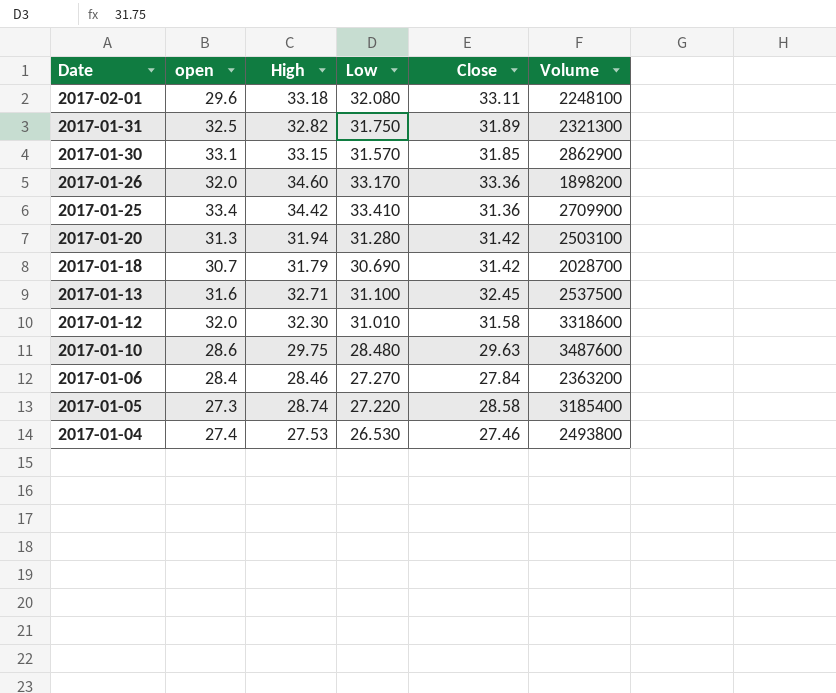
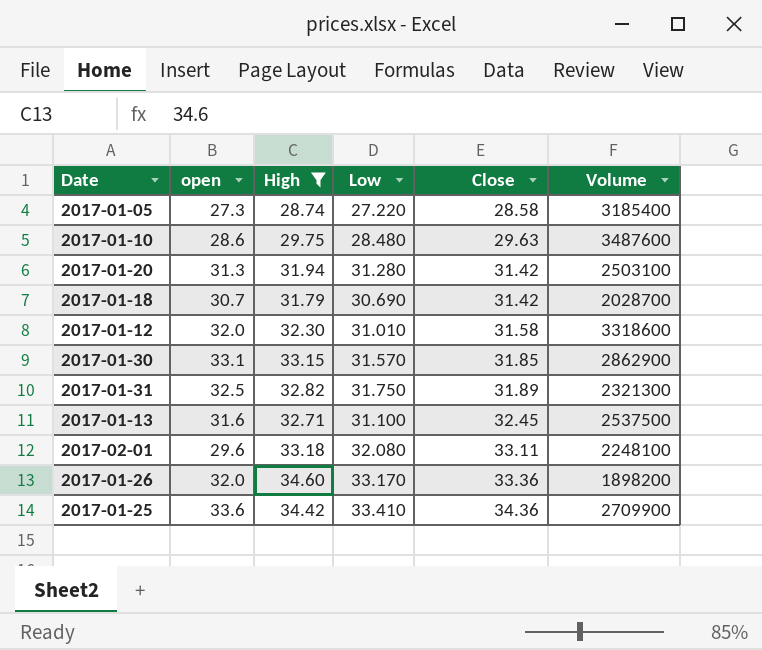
filter: none -> High >= 28.74
row order: Date descending -> Close ascending
2017-01-25 | open: 33.4 -> 33.6
2017-01-25 | Close: 31.36 -> 34.36

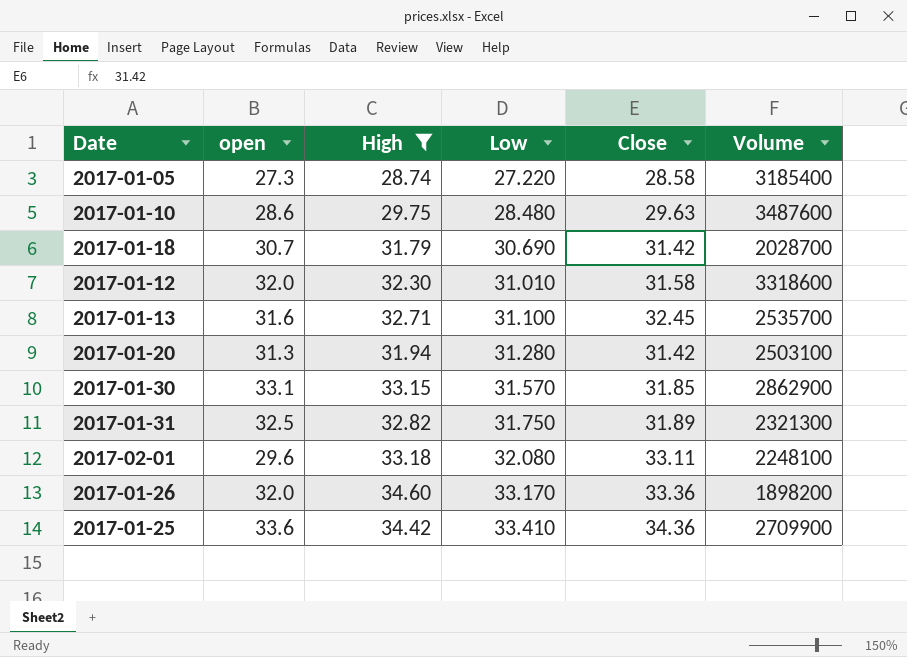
row order: Close ascending -> Low ascending
2017-01-13 | Volume: 2537500 -> 2535700

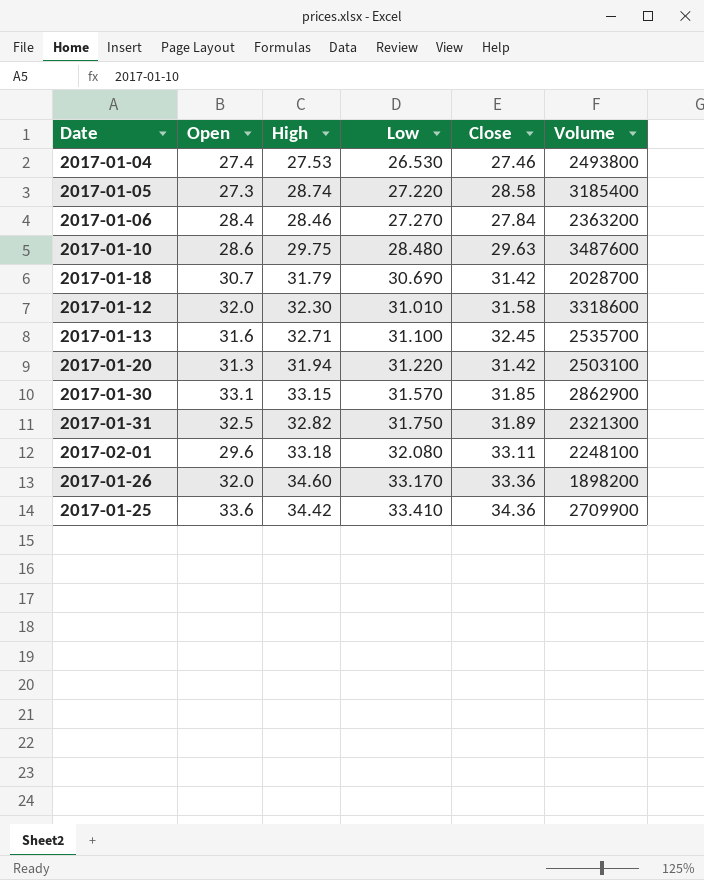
filter: High >= 28.74 -> none
column name: open -> Open
2017-01-20 | Low: 31.280 -> 31.220

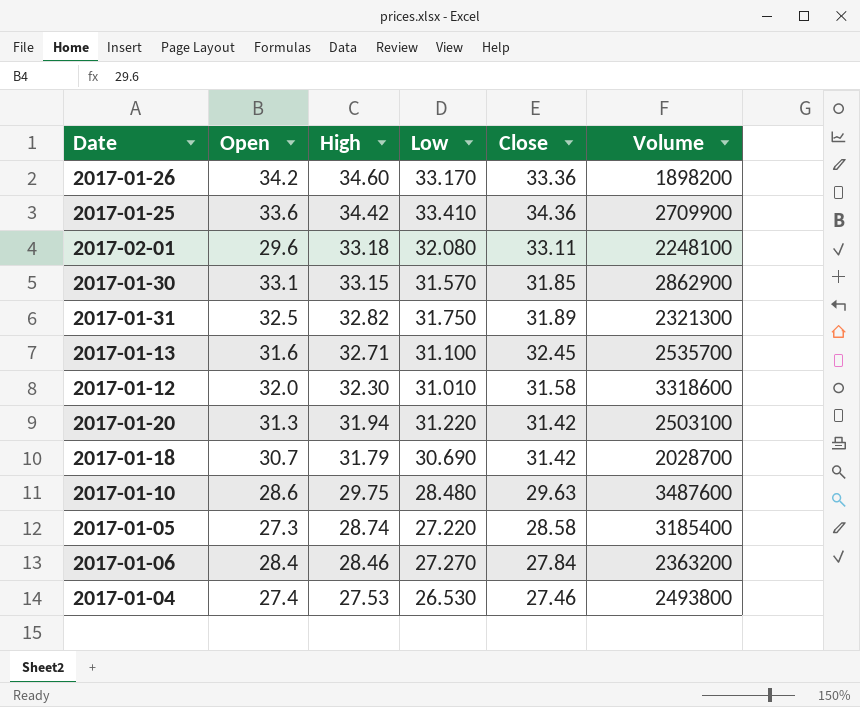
row order: Low ascending -> High descending
2017-01-26 | Open: 32.0 -> 34.2

